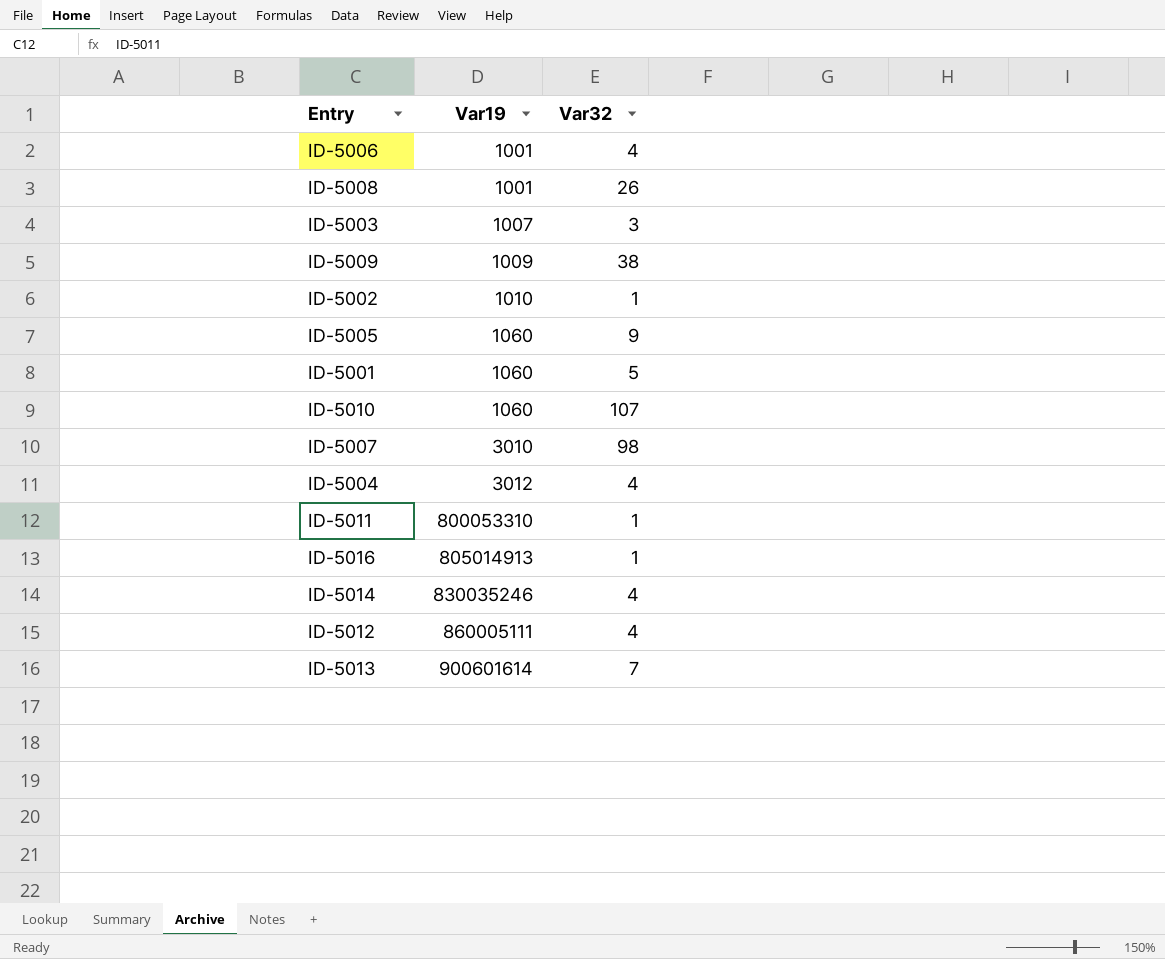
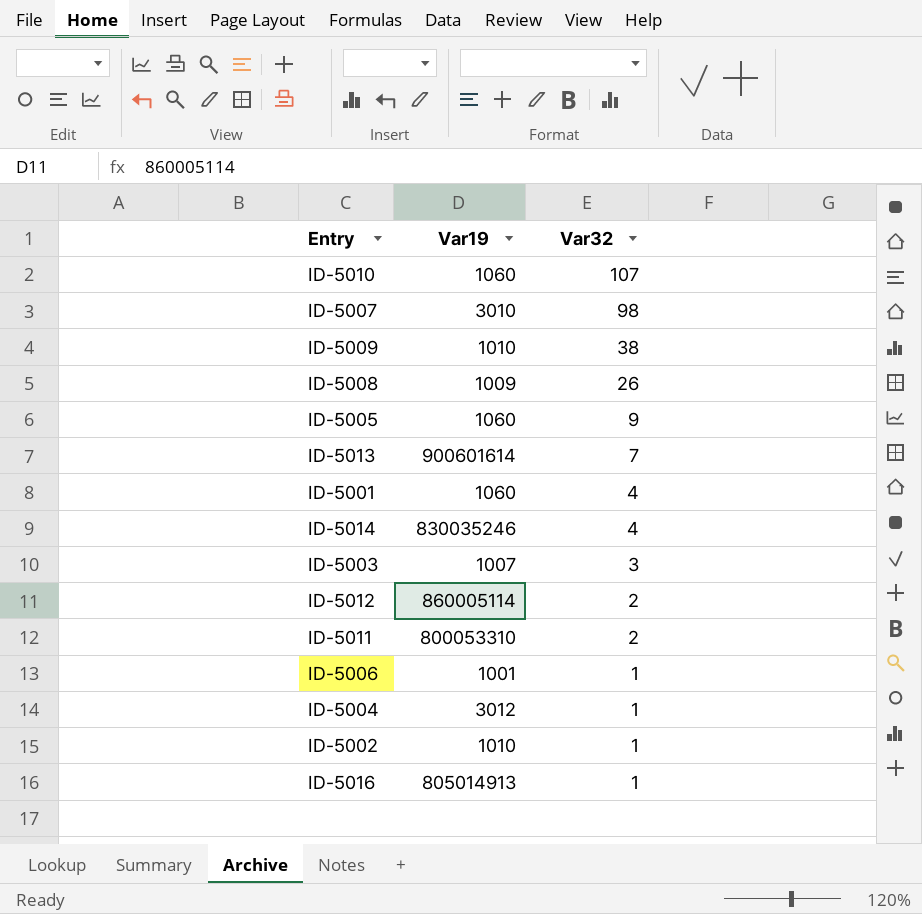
row order: Var19 ascending -> Var32 descending
ID-5009 | Var19: 1009 -> 1010
ID-5008 | Var19: 1001 -> 1009
ID-5001 | Var32: 5 -> 4
ID-5012 | Var19: 860005111 -> 860005114
ID-5012 | Var32: 4 -> 2
ID-5011 | Var32: 1 -> 2
ID-5006 | Var32: 4 -> 1
ID-5004 | Var32: 4 -> 1

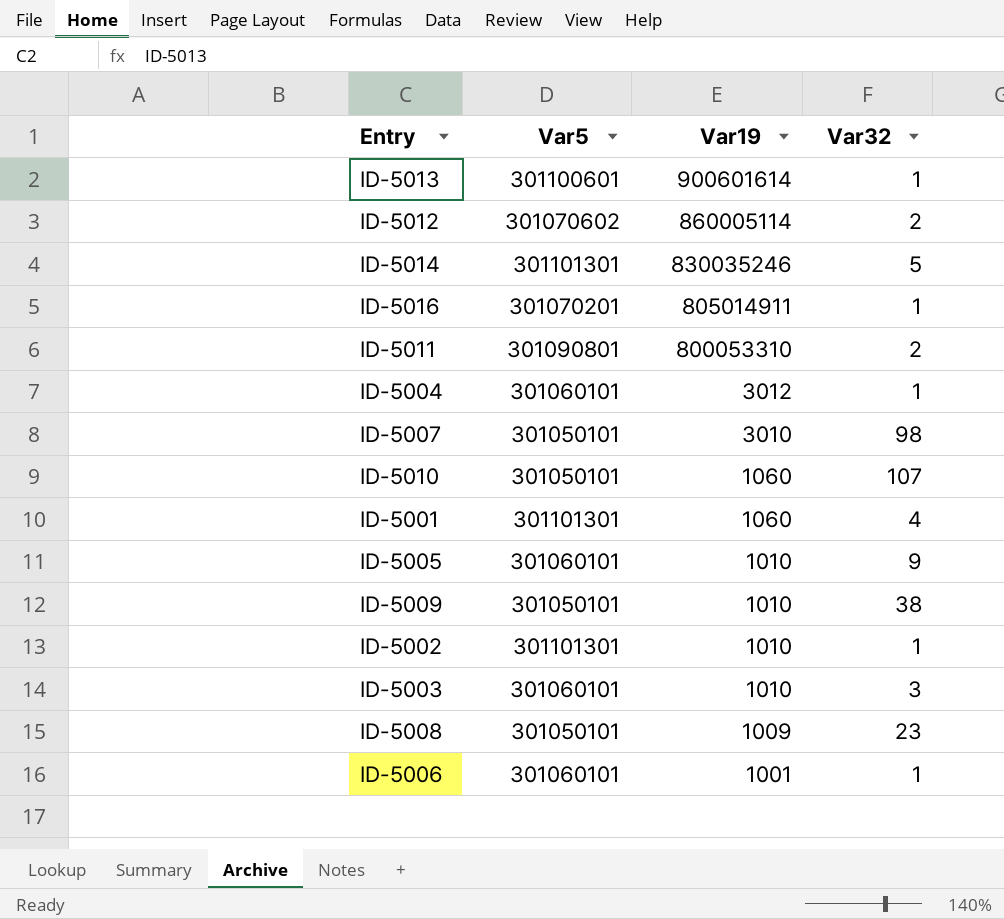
row order: Var32 descending -> Var19 descending
column Var5 | position: none -> 2
ID-5013 | Var32: 7 -> 1
ID-5014 | Var32: 4 -> 5
ID-5016 | Var19: 805014913 -> 805014911
ID-5005 | Var19: 1060 -> 1010
ID-5003 | Var19: 1007 -> 1010
ID-5008 | Var32: 26 -> 23

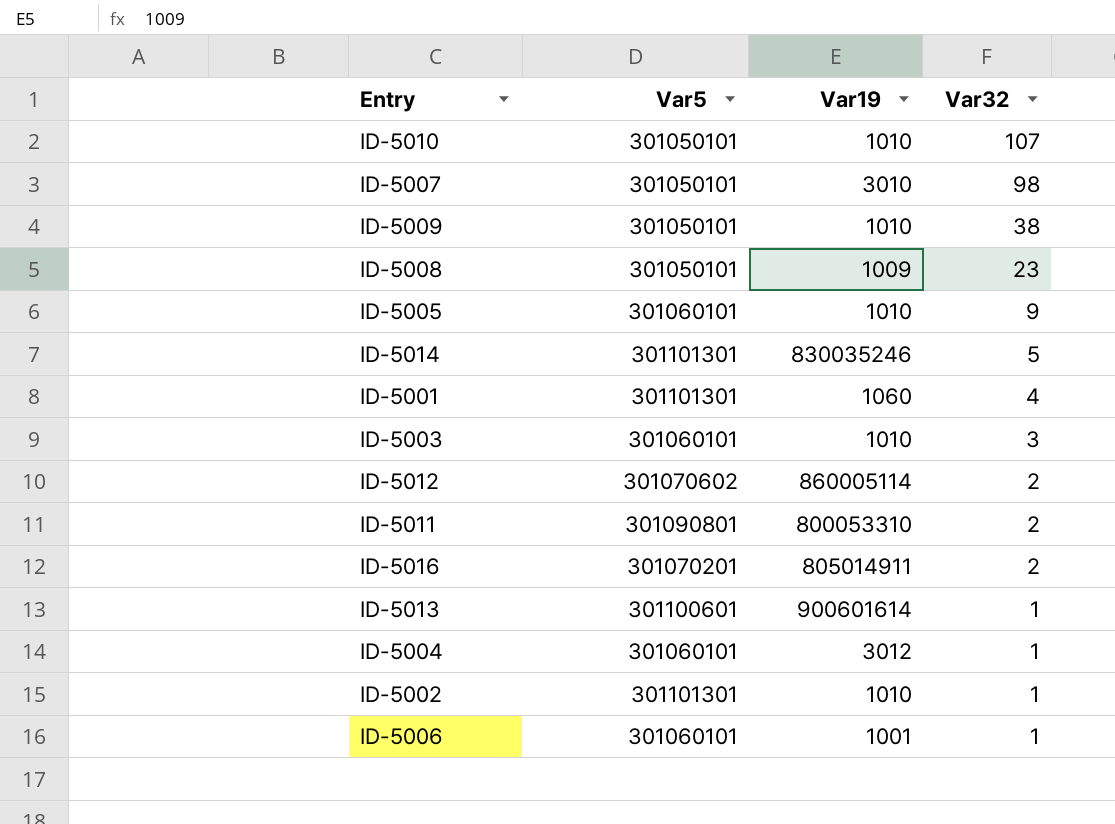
row order: Var19 descending -> Var32 descending
ID-5010 | Var19: 1060 -> 1010
ID-5016 | Var32: 1 -> 2

